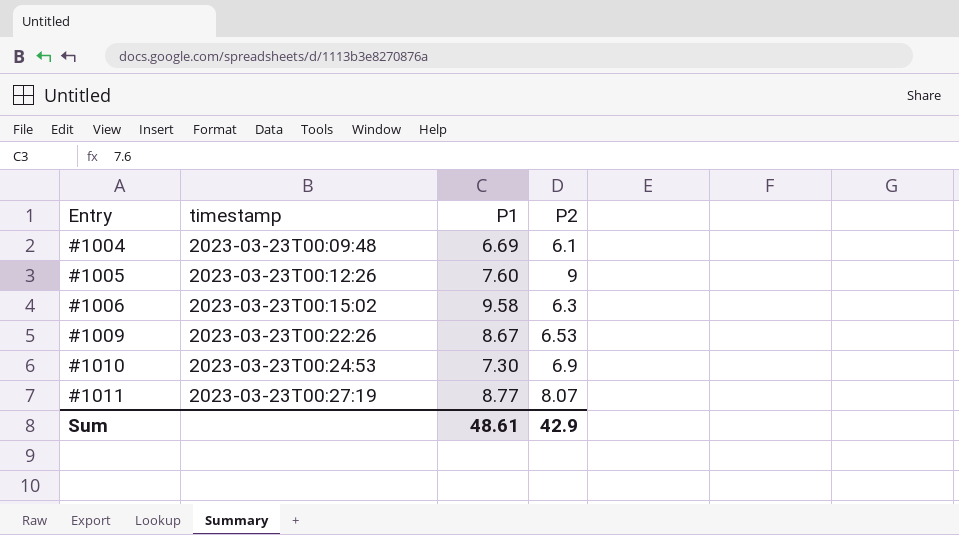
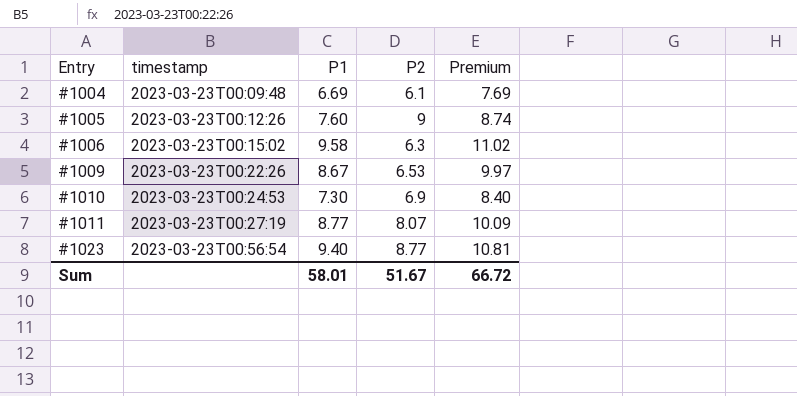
column Premium | formula: none -> [P1] * 1.15
row #1023: none -> 2023-03-23T00:56:54 | 9.40 | 8.77 | 10.81
Sum | P1: 48.61 -> 58.01
Sum | P2: 42.9 -> 51.67

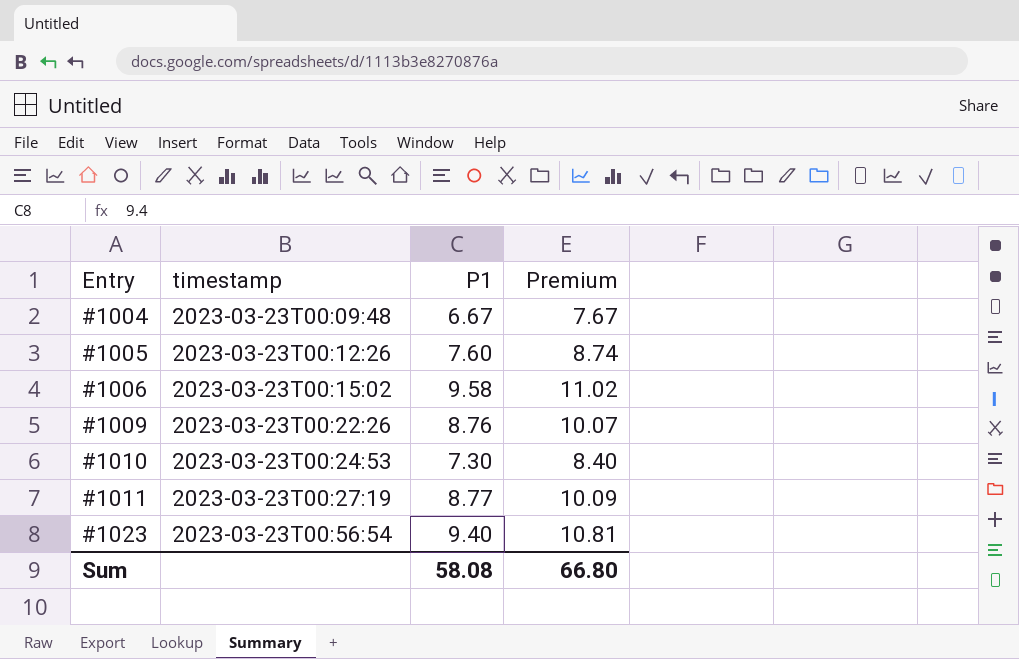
column P2 | position: 4 -> none
#1004 | P1: 6.69 -> 6.67
#1004 | Premium: 7.69 -> 7.67
#1009 | P1: 8.67 -> 8.76
#1009 | Premium: 9.97 -> 10.07
Sum | P1: 58.01 -> 58.08
Sum | Premium: 66.72 -> 66.80

